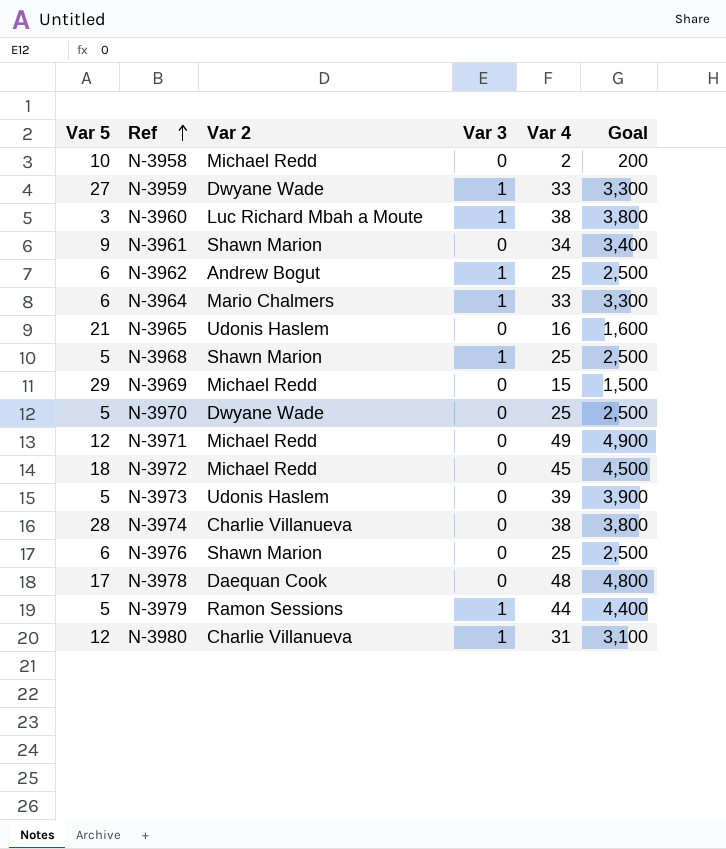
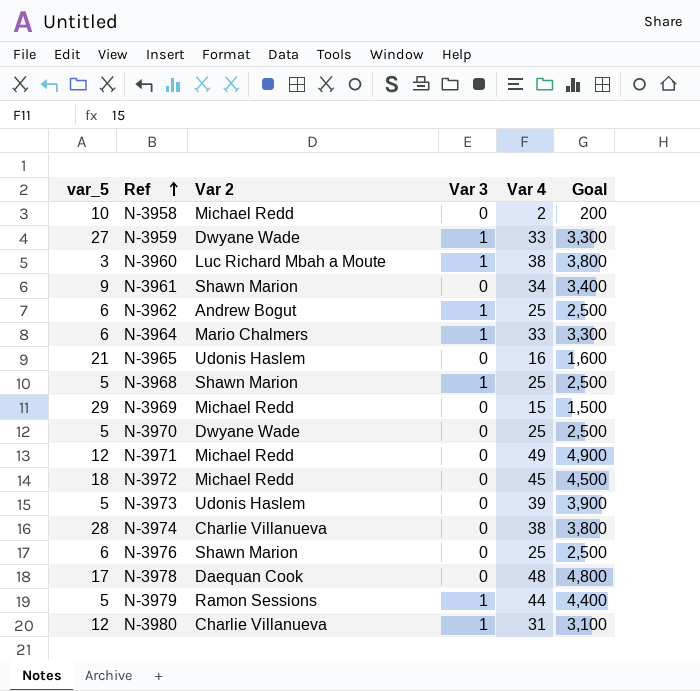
column name: Var 5 -> var_5

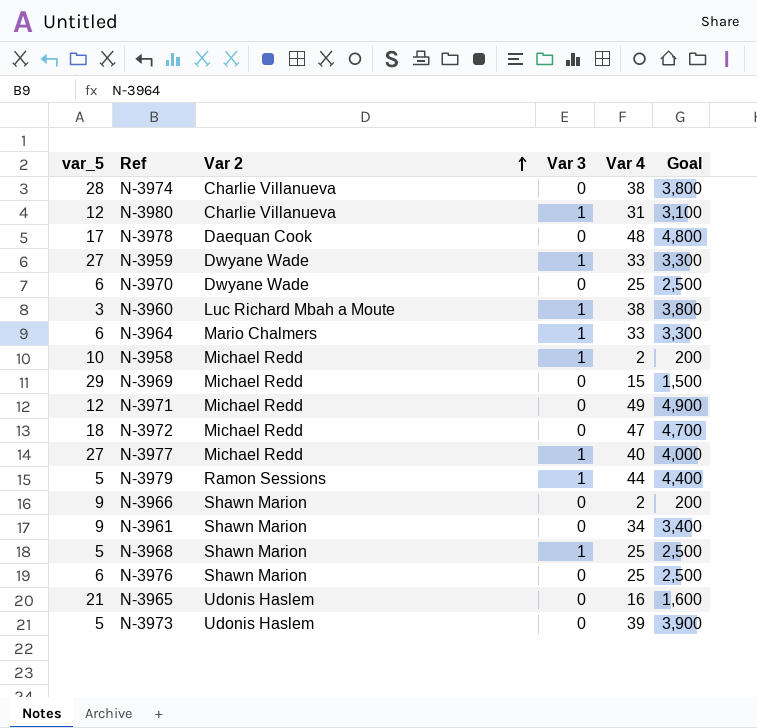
row order: Ref ascending -> Var 2 ascending
row N-3962: 6 | Andrew Bogut | 1 | 25 | 2,500 -> none
N-3970 | var_5: 5 -> 6
N-3958 | Var 3: 0 -> 1
N-3972 | Var 4: 45 -> 47
N-3972 | Goal: 4,500 -> 4,700
row N-3977: none -> 27 | Michael Redd | 1 | 40 | 4,000
row N-3966: none -> 9 | Shawn Marion | 0 | 2 | 200

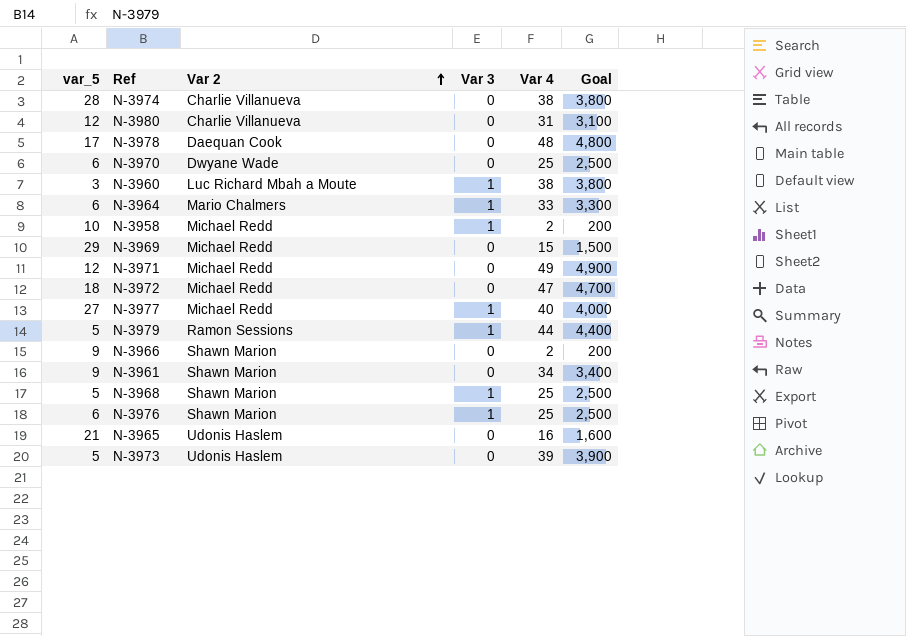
row N-3959: 27 | Dwyane Wade | 1 | 33 | 3,300 -> none
N-3980 | Var 3: 1 -> 0
N-3976 | Var 3: 0 -> 1

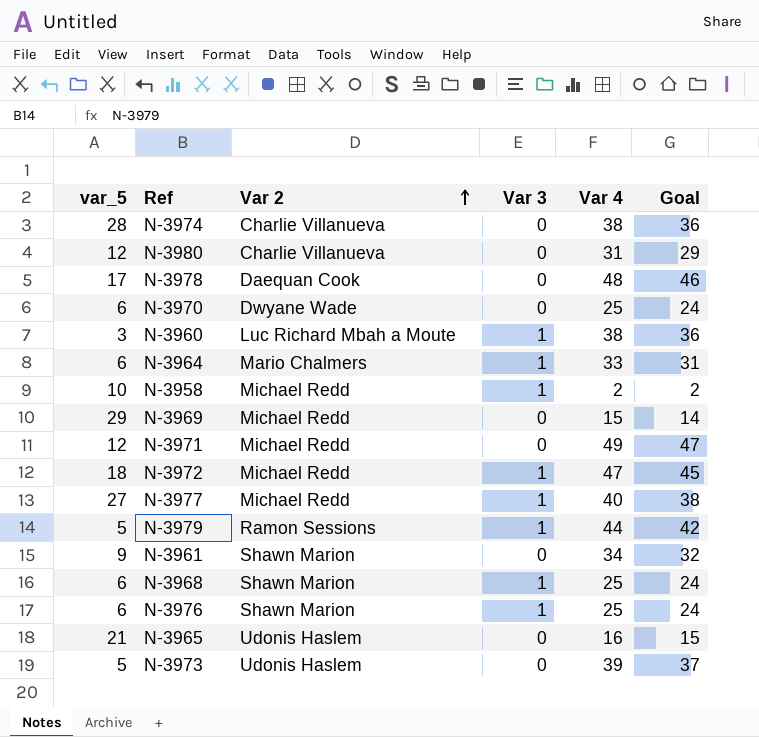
column Goal | formula: [Var 4] * 100 -> [Var 4] * 0.95
row N-3966: 9 | Shawn Marion | 0 | 2 | 200 -> none
N-3972 | Var 3: 0 -> 1
N-3968 | var_5: 5 -> 6

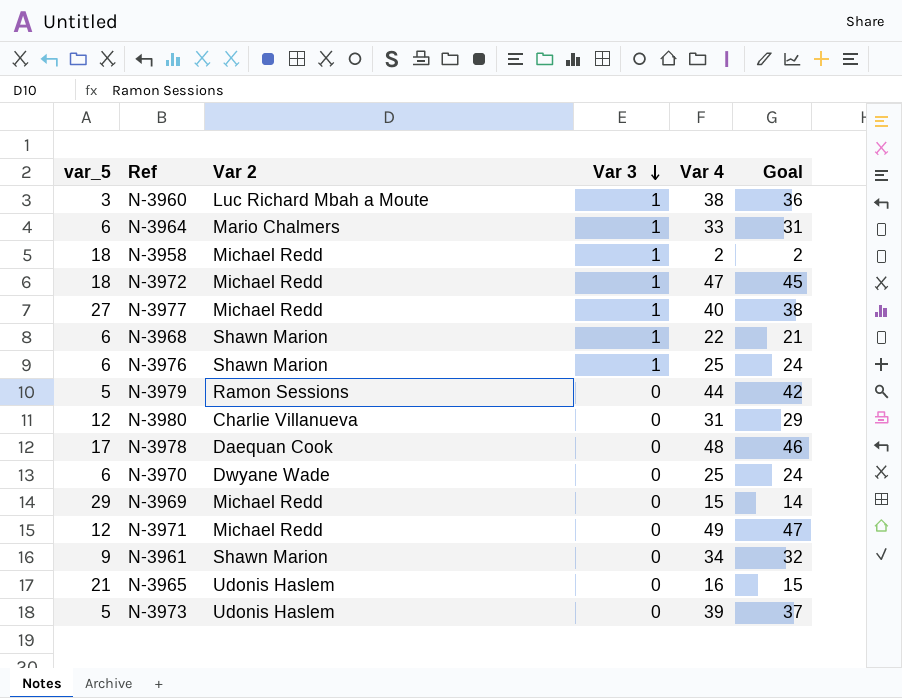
row order: Var 2 ascending -> Var 3 descending
row N-3974: 28 | Charlie Villanueva | 0 | 38 | 36 -> none
N-3958 | var_5: 10 -> 18
N-3968 | Var 4: 25 -> 22
N-3968 | Goal: 24 -> 21
N-3979 | Var 3: 1 -> 0

